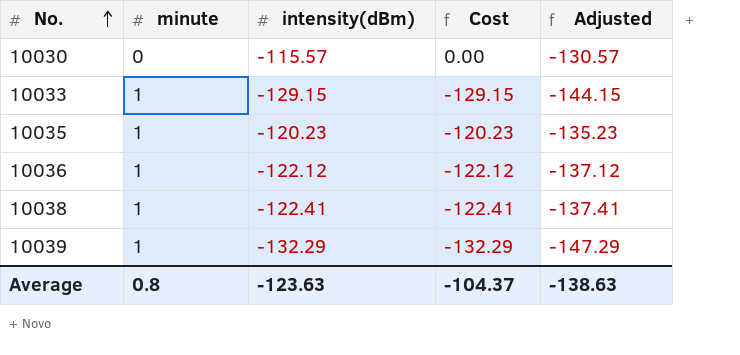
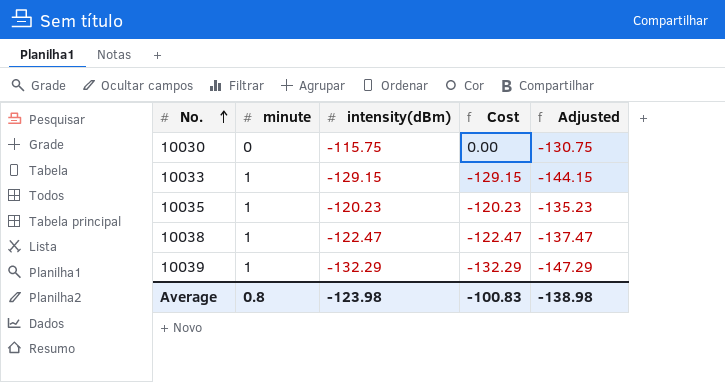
row 10036: 1 | -122.12 | -122.12 | -137.12 -> none
10030 | intensity(dBm): -115.57 -> -115.75
10030 | Adjusted: -130.57 -> -130.75
10038 | intensity(dBm): -122.41 -> -122.47
10038 | Cost: -122.41 -> -122.47
10038 | Adjusted: -137.41 -> -137.47
Average | intensity(dBm): -123.63 -> -123.98
Average | Cost: -104.37 -> -100.83
Average | Adjusted: -138.63 -> -138.98

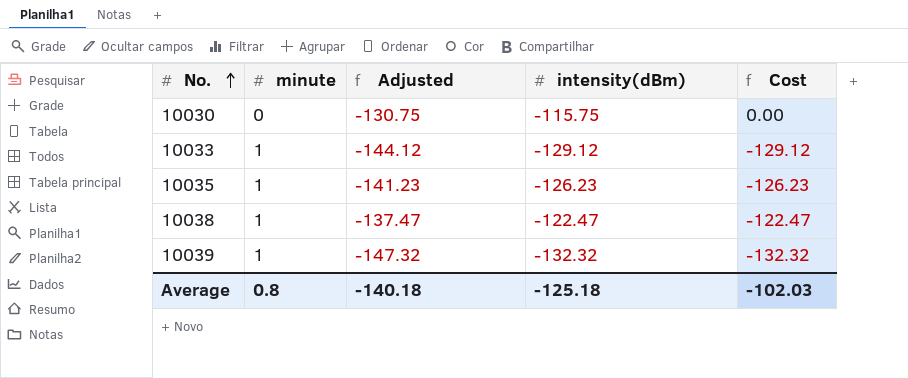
column Adjusted | position: 5 -> 3
10033 | Adjusted: -144.15 -> -144.12
10033 | intensity(dBm): -129.15 -> -129.12
10033 | Cost: -129.15 -> -129.12
10035 | Adjusted: -135.23 -> -141.23
10035 | intensity(dBm): -120.23 -> -126.23
10035 | Cost: -120.23 -> -126.23
10039 | Adjusted: -147.29 -> -147.32
10039 | intensity(dBm): -132.29 -> -132.32
10039 | Cost: -132.29 -> -132.32
Average | Adjusted: -138.98 -> -140.18
Average | intensity(dBm): -123.98 -> -125.18
Average | Cost: -100.83 -> -102.03

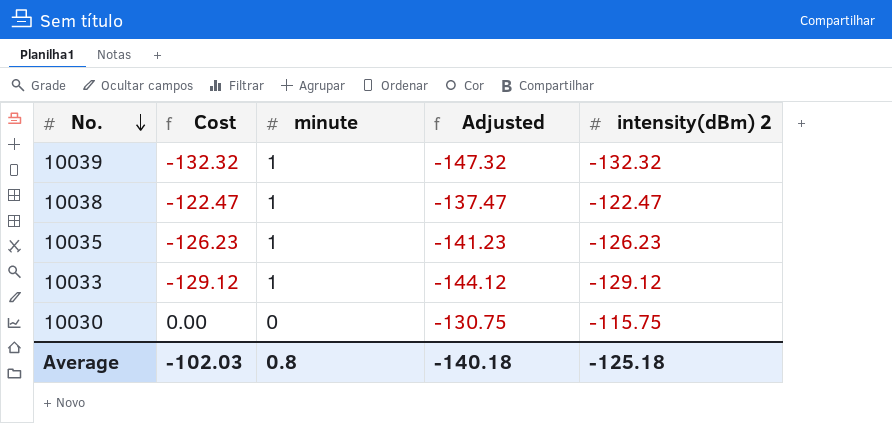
row order: No. ascending -> No. descending
column Cost | position: 5 -> 2
column name: intensity(dBm) -> intensity(dBm) 2

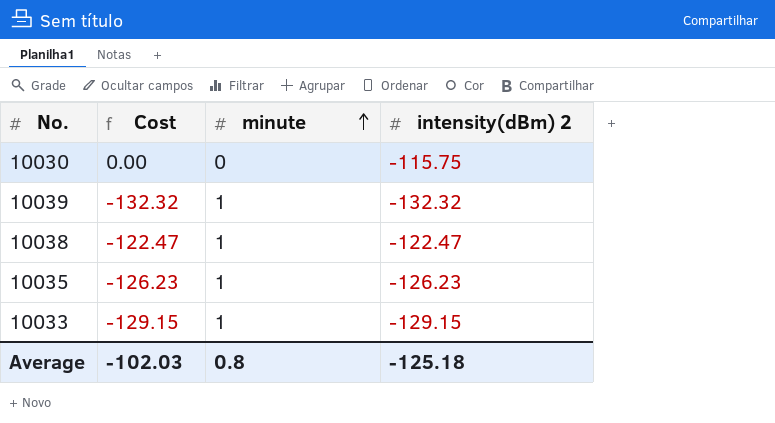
row order: No. descending -> minute ascending
column Adjusted | formula: [intensity(dBm) 2] - 15 -> none
10033 | Cost: -129.12 -> -129.15
10033 | intensity(dBm) 2: -129.12 -> -129.15

